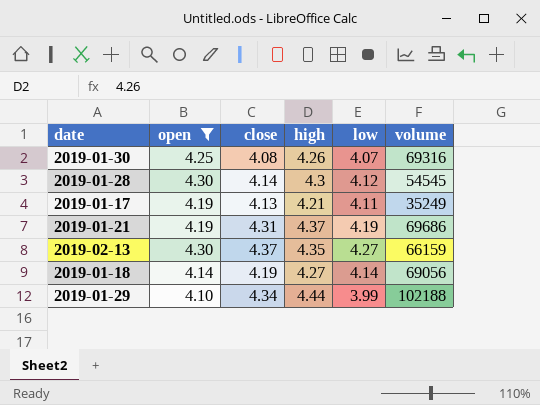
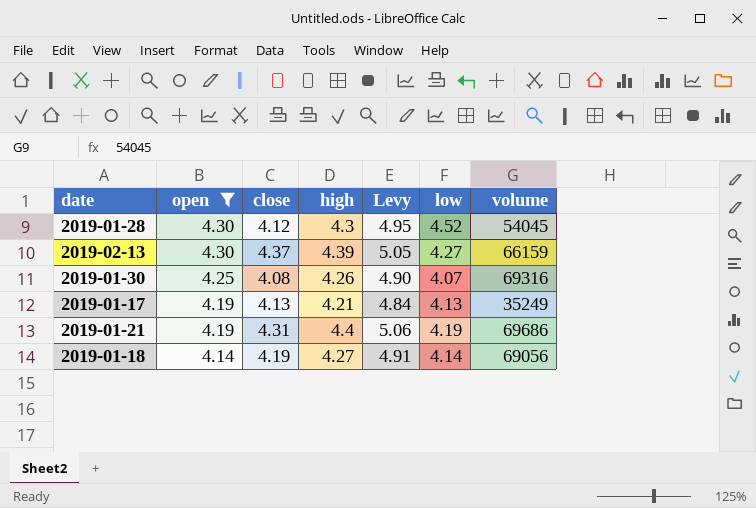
row order: none -> open descending
column Levy | formula: none -> [high] * 1.15
row 2019-01-29: 4.10 | 4.34 | 4.44 | 3.99 | 102188 -> none
2019-01-28 | close: 4.14 -> 4.12
2019-01-28 | low: 4.12 -> 4.52
2019-01-28 | volume: 54545 -> 54045
2019-02-13 | high: 4.35 -> 4.39
2019-01-17 | low: 4.11 -> 4.13
2019-01-21 | high: 4.37 -> 4.4

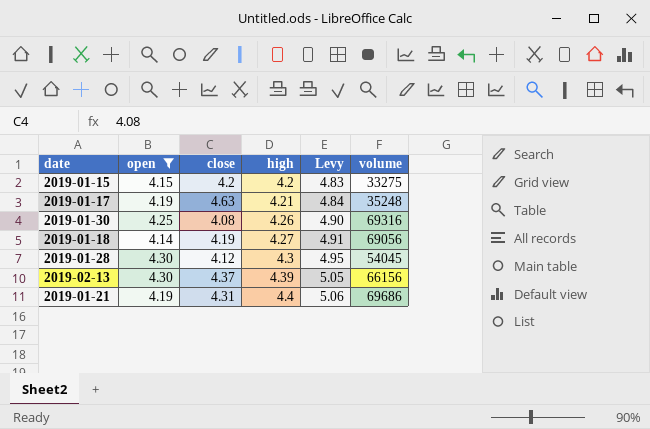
row order: open descending -> high ascending
column low | position: 6 -> none
row 2019-01-15: none -> 4.15 | 4.2 | 4.2 | 4.83 | 33275
2019-01-17 | close: 4.13 -> 4.63
2019-01-17 | volume: 35249 -> 35248
2019-02-13 | volume: 66159 -> 66156

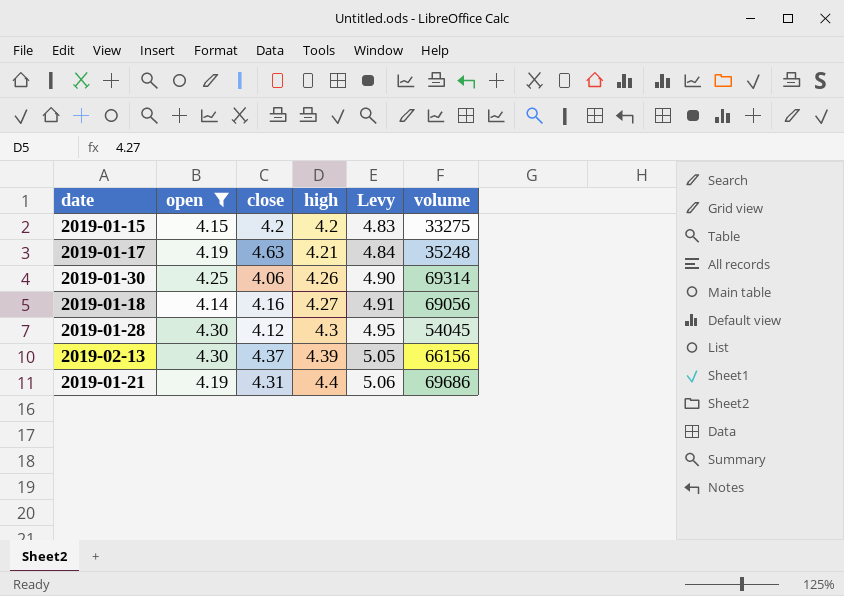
2019-01-30 | close: 4.08 -> 4.06
2019-01-30 | volume: 69316 -> 69314
2019-01-18 | close: 4.19 -> 4.16

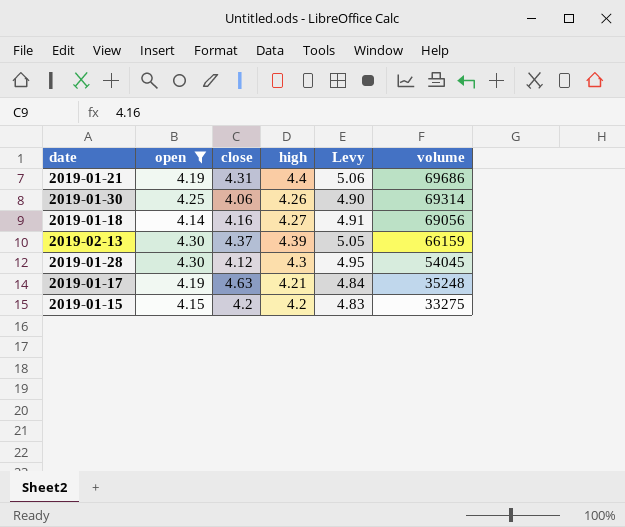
row order: high ascending -> volume descending
2019-02-13 | volume: 66156 -> 66159

